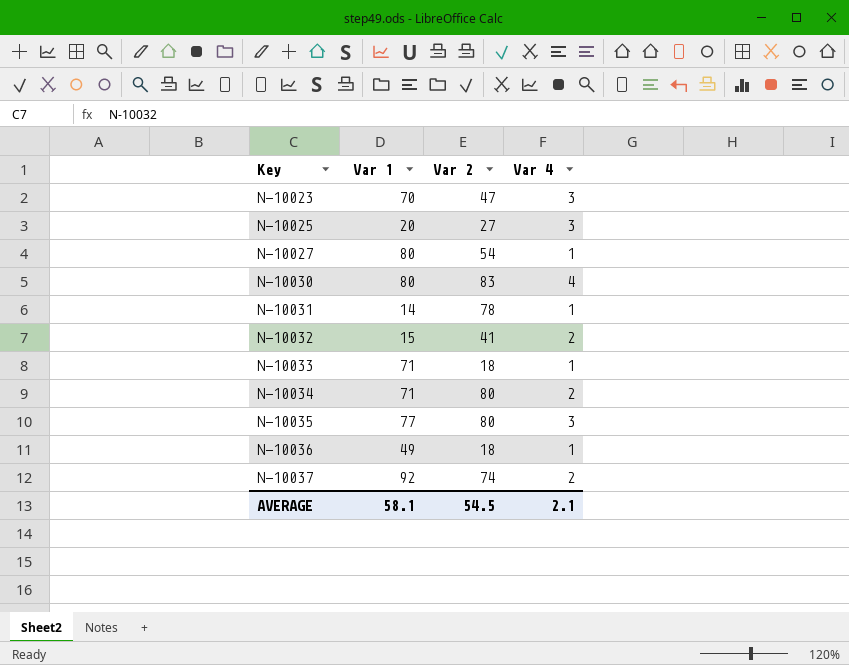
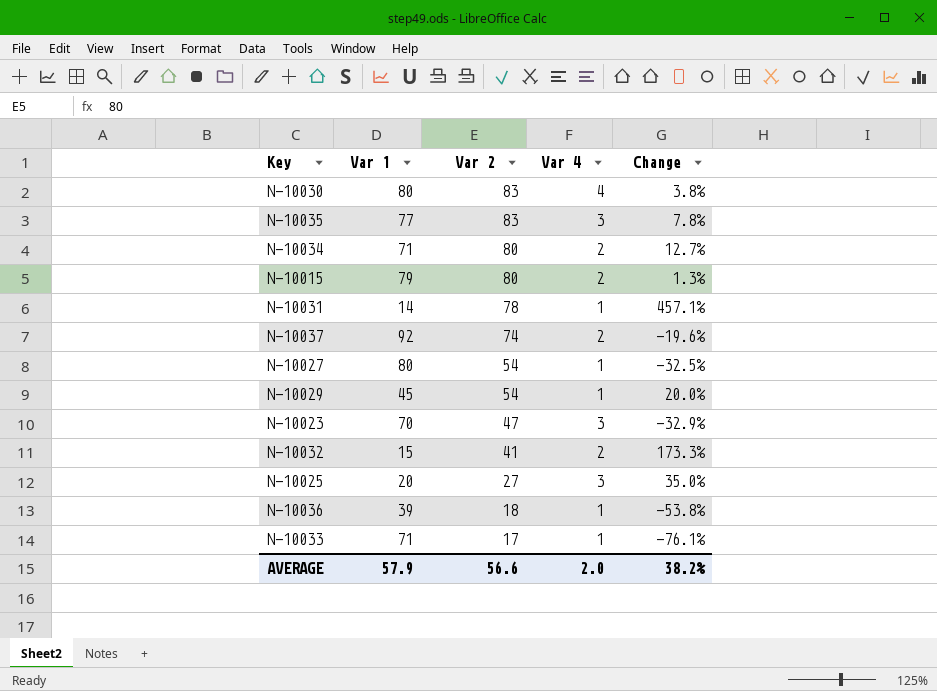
row order: Key ascending -> Var 2 descending
column Change | formula: none -> ([Var 2] - [Var 1]) / [Var 1]
N-10035 | Var 2: 80 -> 83
row N-10015: none -> 79 | 80 | 2 | 1.3%
row N-10029: none -> 45 | 54 | 1 | 20.0%
N-10036 | Var 1: 49 -> 39
N-10033 | Var 2: 18 -> 17
AVERAGE | Var 1: 58.1 -> 57.9
AVERAGE | Var 2: 54.5 -> 56.6
AVERAGE | Var 4: 2.1 -> 2.0

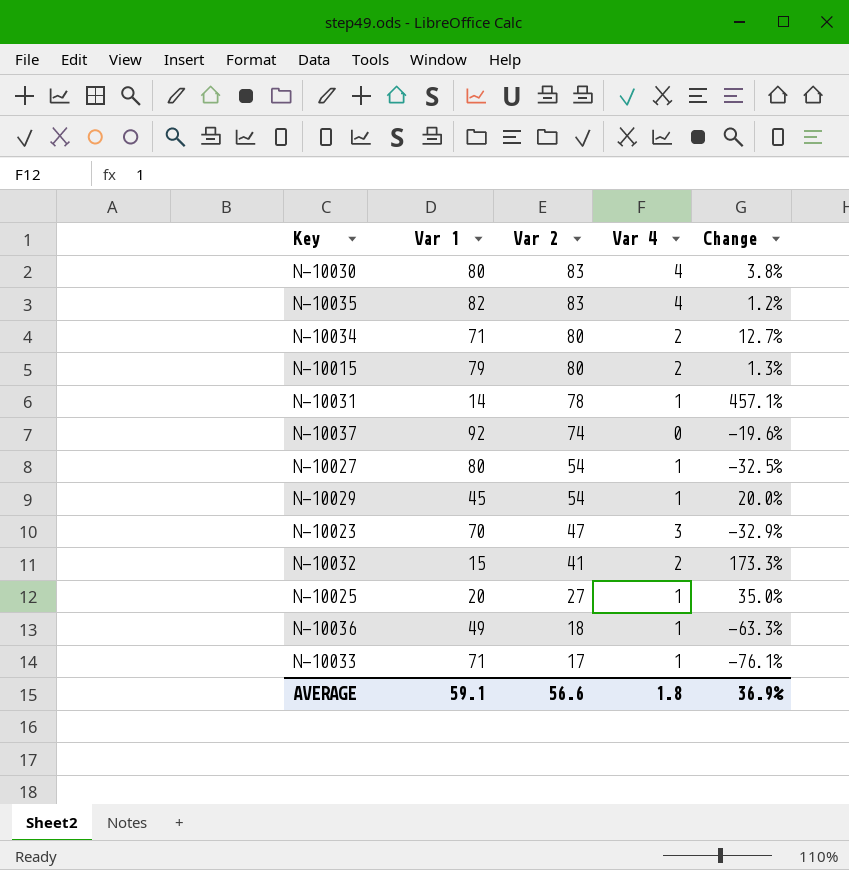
N-10035 | Var 1: 77 -> 82
N-10035 | Var 4: 3 -> 4
N-10035 | Change: 7.8% -> 1.2%
N-10037 | Var 4: 2 -> 0
N-10025 | Var 4: 3 -> 1
N-10036 | Var 1: 39 -> 49
N-10036 | Change: -53.8% -> -63.3%
AVERAGE | Var 1: 57.9 -> 59.1
AVERAGE | Var 4: 2.0 -> 1.8
AVERAGE | Change: 38.2% -> 36.9%

